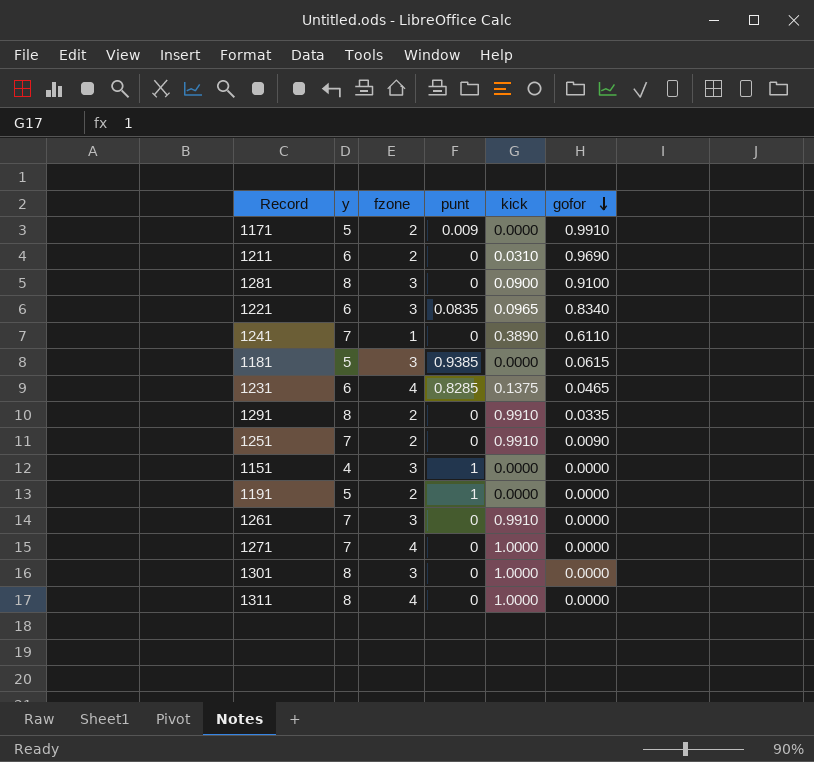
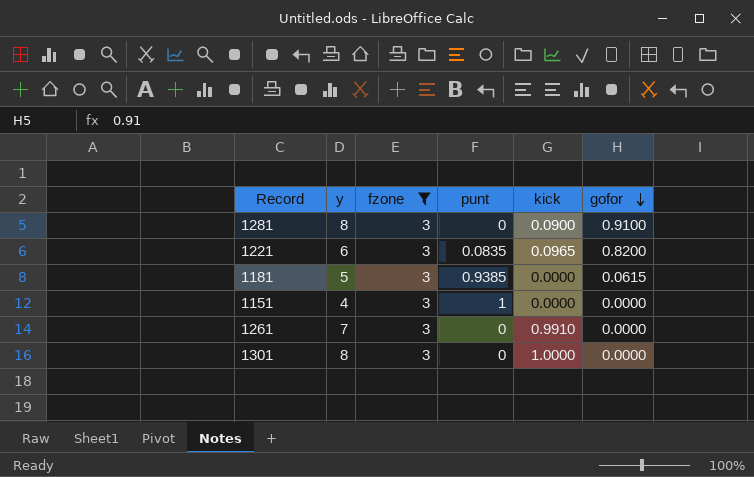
filter: none -> fzone = 3
1221 | gofor: 0.8340 -> 0.8200

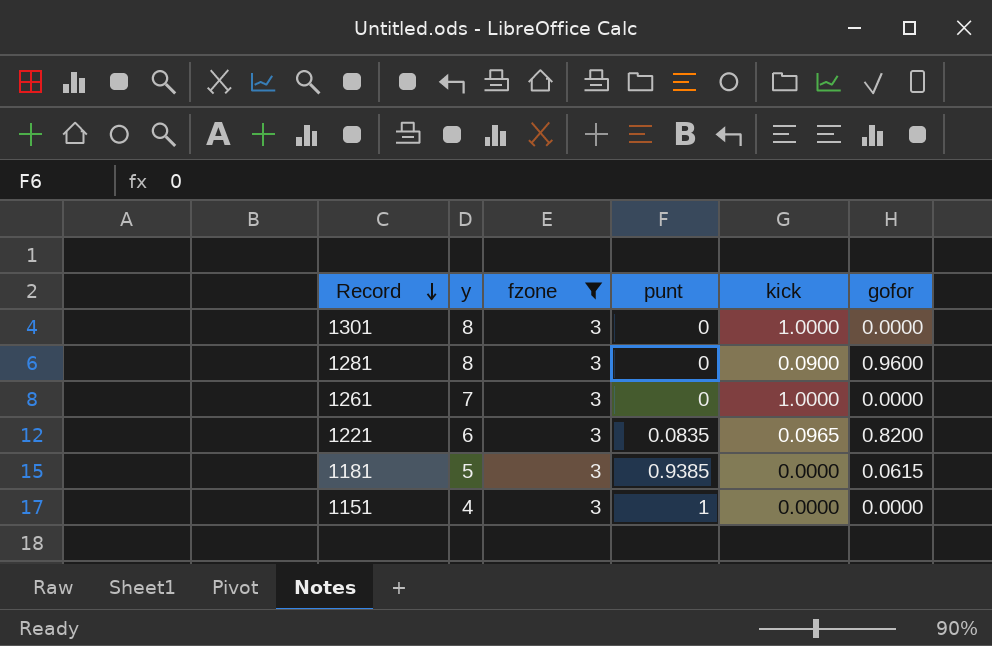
row order: gofor descending -> Record descending
1281 | gofor: 0.9100 -> 0.9600
1261 | kick: 0.9910 -> 1.0000

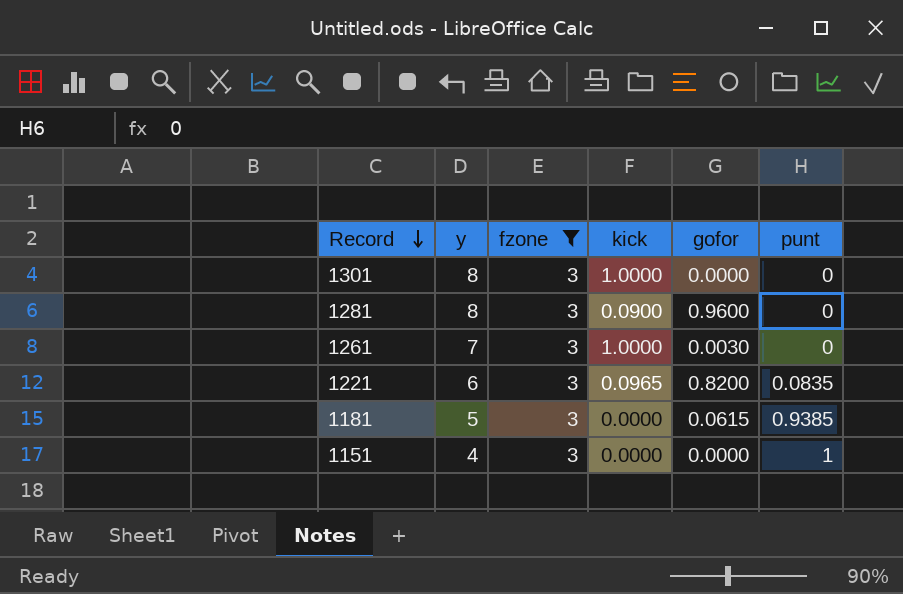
column punt | position: 4 -> 6
1261 | gofor: 0.0000 -> 0.0030

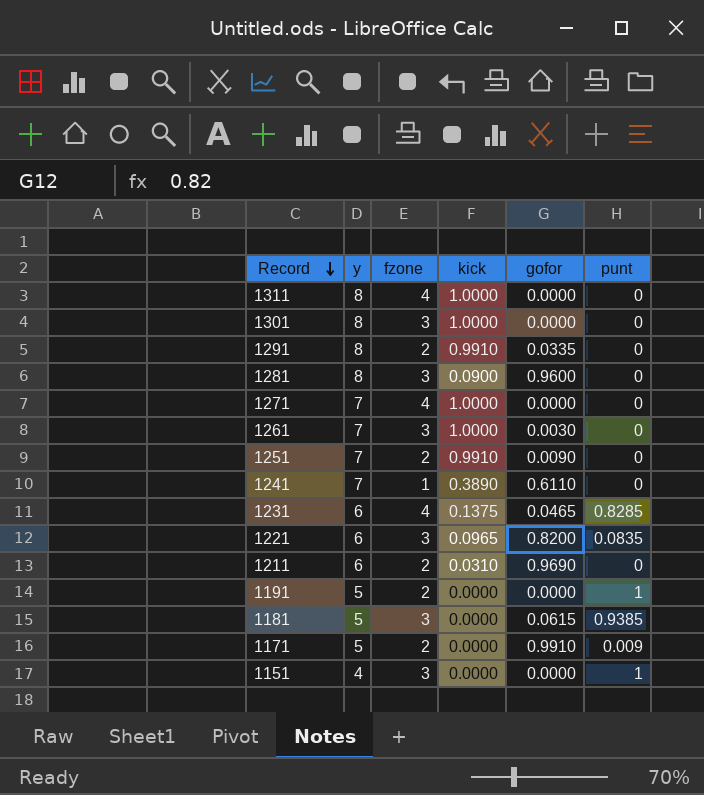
filter: fzone = 3 -> none

